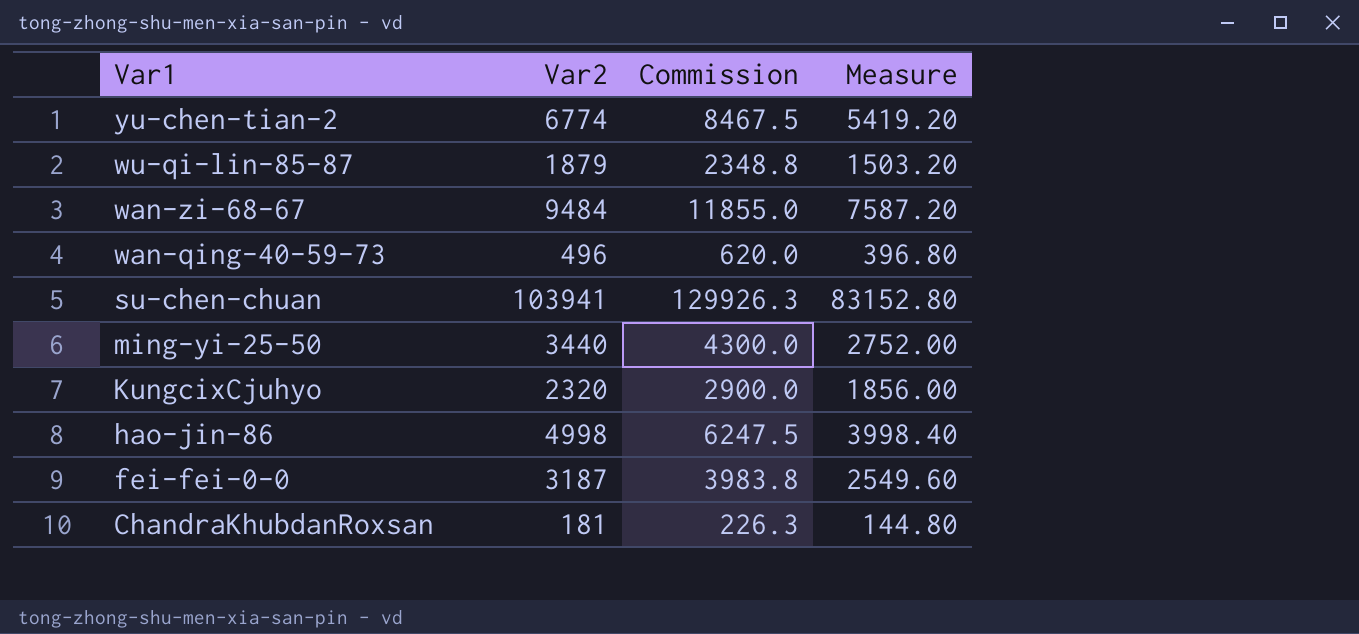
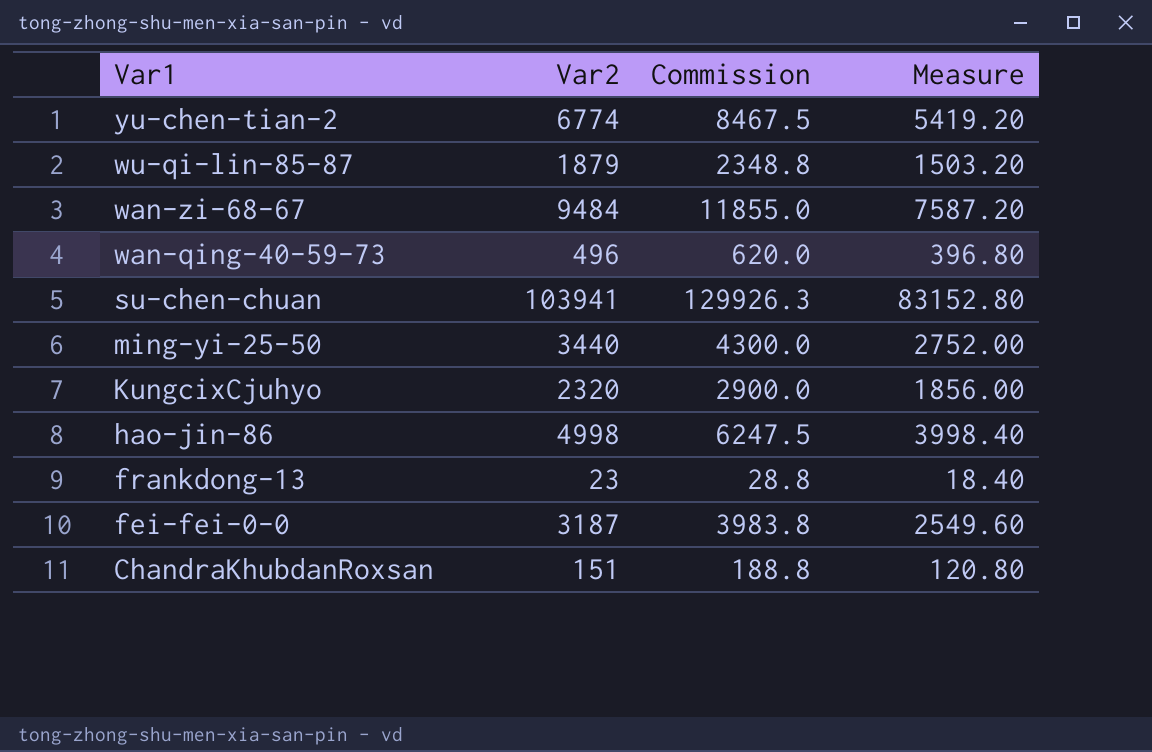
row frankdong-13: none -> 23 | 28.8 | 18.40
ChandraKhubdanRoxsan | Var2: 181 -> 151
ChandraKhubdanRoxsan | Commission: 226.3 -> 188.8
ChandraKhubdanRoxsan | Measure: 144.80 -> 120.80

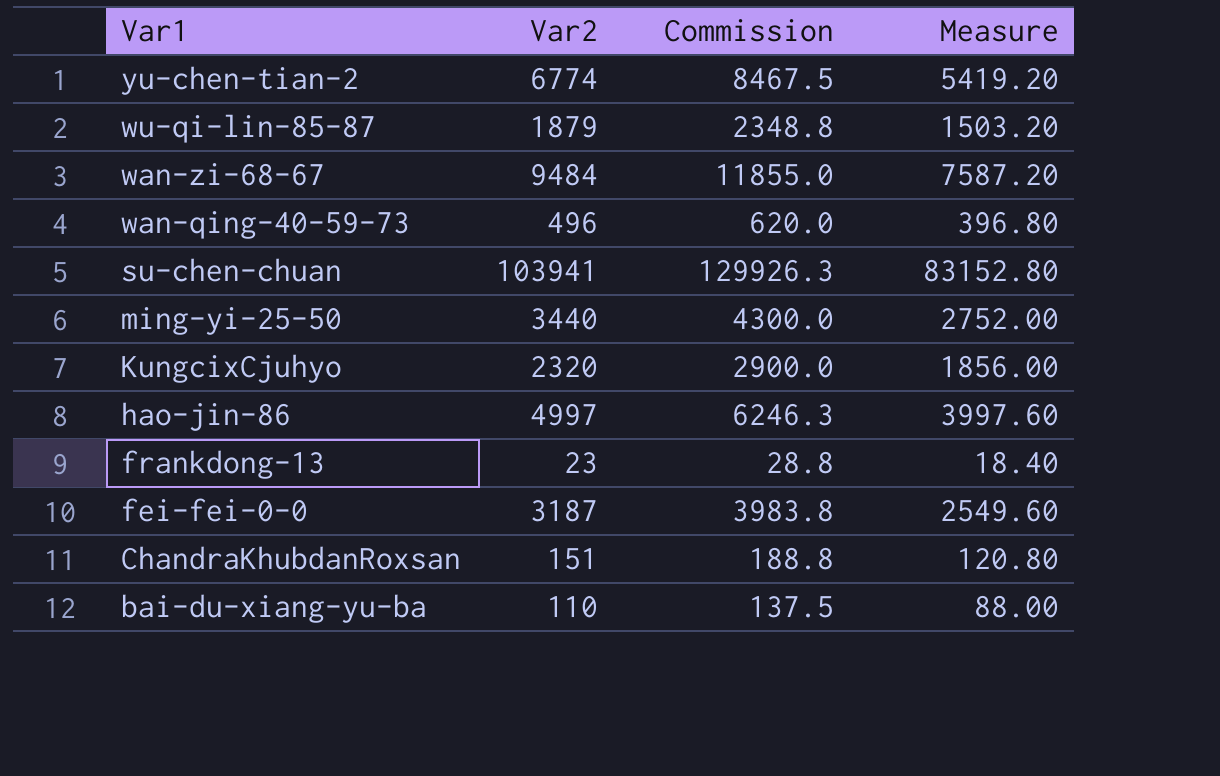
hao-jin-86 | Var2: 4998 -> 4997
hao-jin-86 | Commission: 6247.5 -> 6246.3
hao-jin-86 | Measure: 3998.40 -> 3997.60
row bai-du-xiang-yu-ba: none -> 110 | 137.5 | 88.00

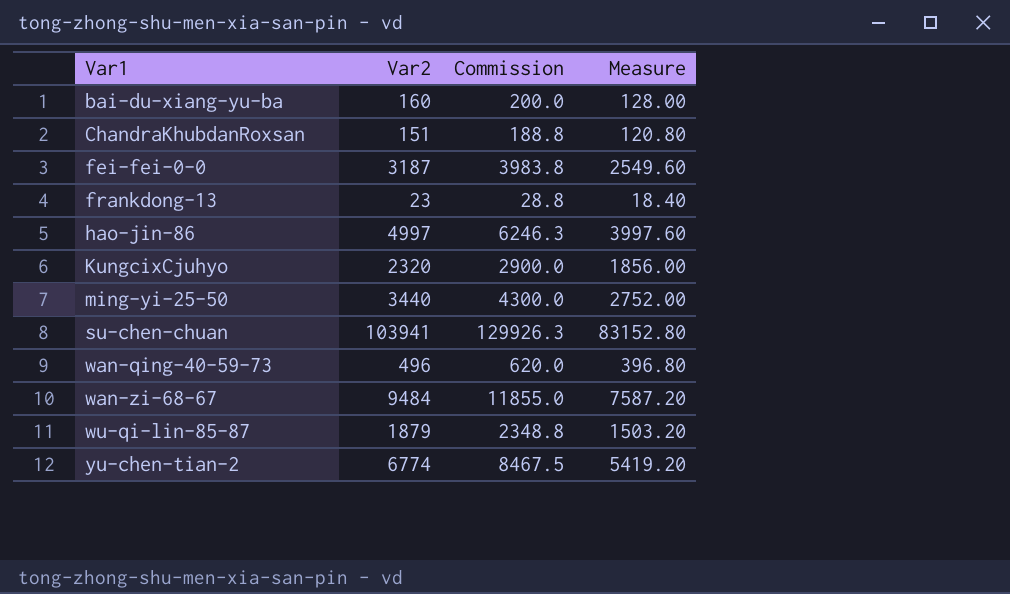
row order: Var1 descending -> Var1 ascending
bai-du-xiang-yu-ba | Var2: 110 -> 160
bai-du-xiang-yu-ba | Commission: 137.5 -> 200.0
bai-du-xiang-yu-ba | Measure: 88.00 -> 128.00

